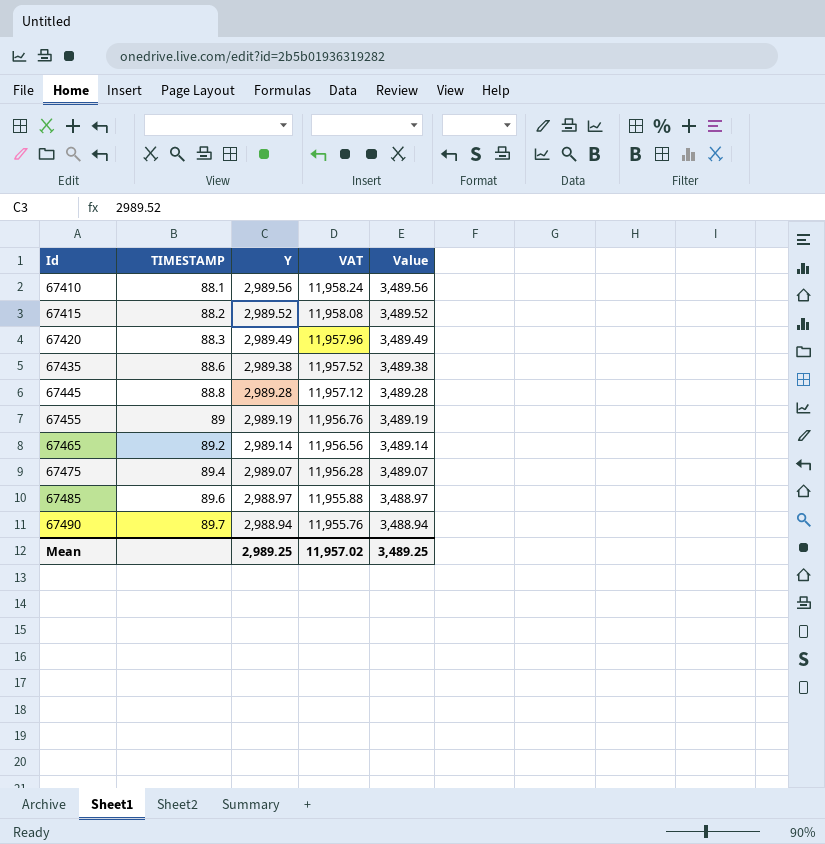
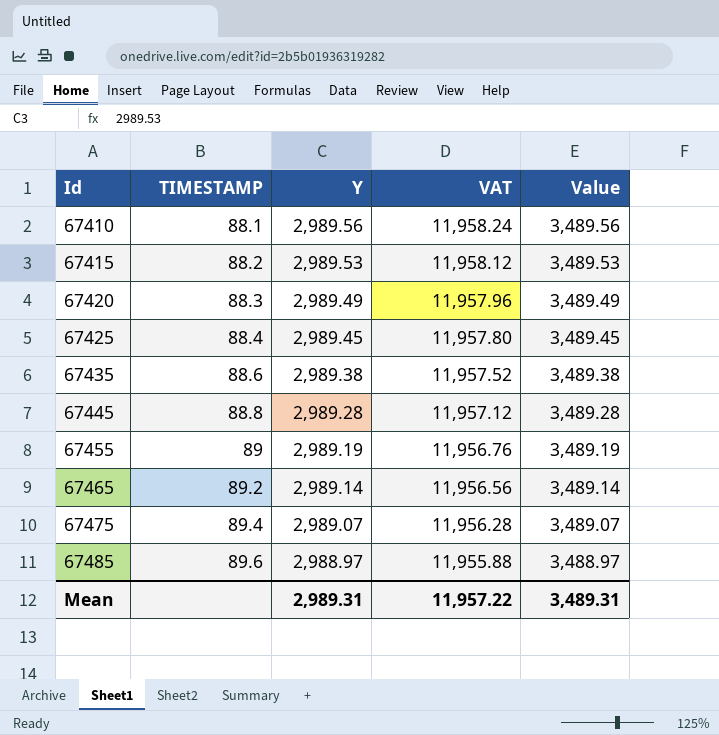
row 67490: 89.7 | 2,988.94 | 11,955.76 | 3,488.94 -> none
67415 | Y: 2,989.52 -> 2,989.53
67415 | VAT: 11,958.08 -> 11,958.12
67415 | Value: 3,489.52 -> 3,489.53
row 67425: none -> 88.4 | 2,989.45 | 11,957.80 | 3,489.45
Mean | Y: 2,989.25 -> 2,989.31
Mean | VAT: 11,957.02 -> 11,957.22
Mean | Value: 3,489.25 -> 3,489.31

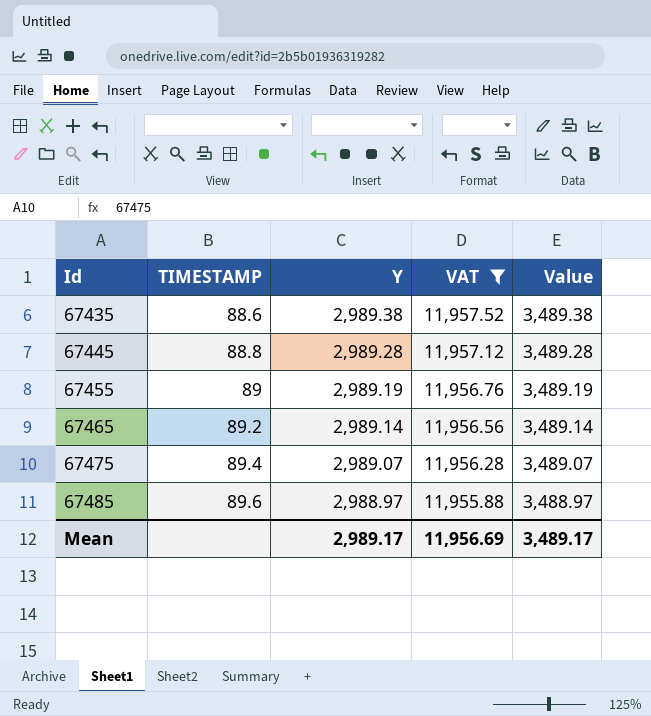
filter: none -> VAT <= 11,957.52
Mean | Y: 2,989.31 -> 2,989.17
Mean | VAT: 11,957.22 -> 11,956.69
Mean | Value: 3,489.31 -> 3,489.17

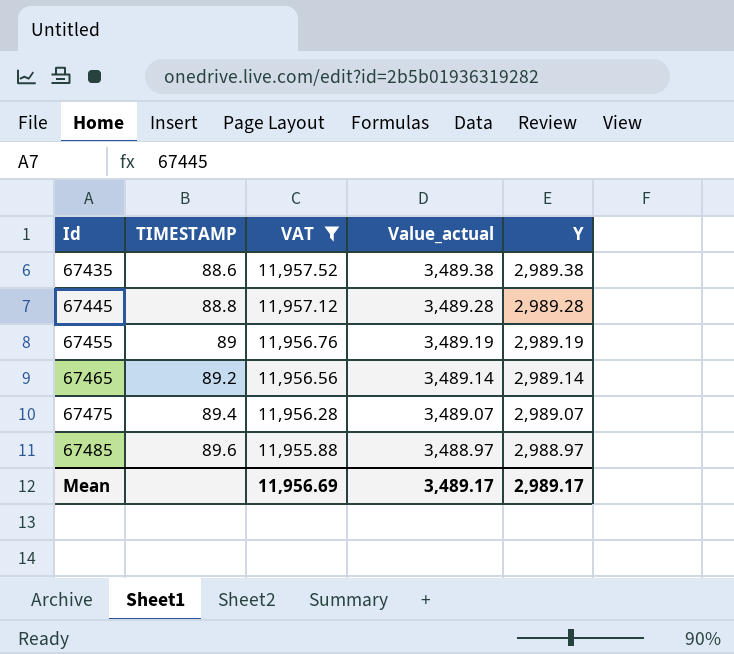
column name: Value -> Value_actual
column Y | position: 3 -> 5

